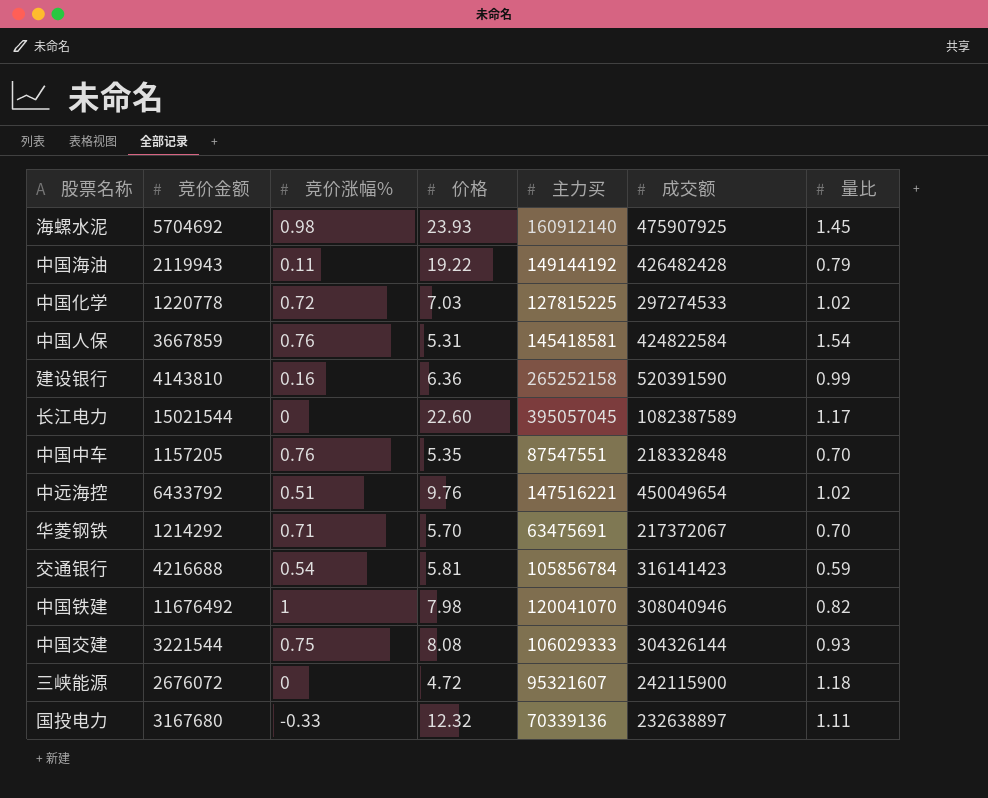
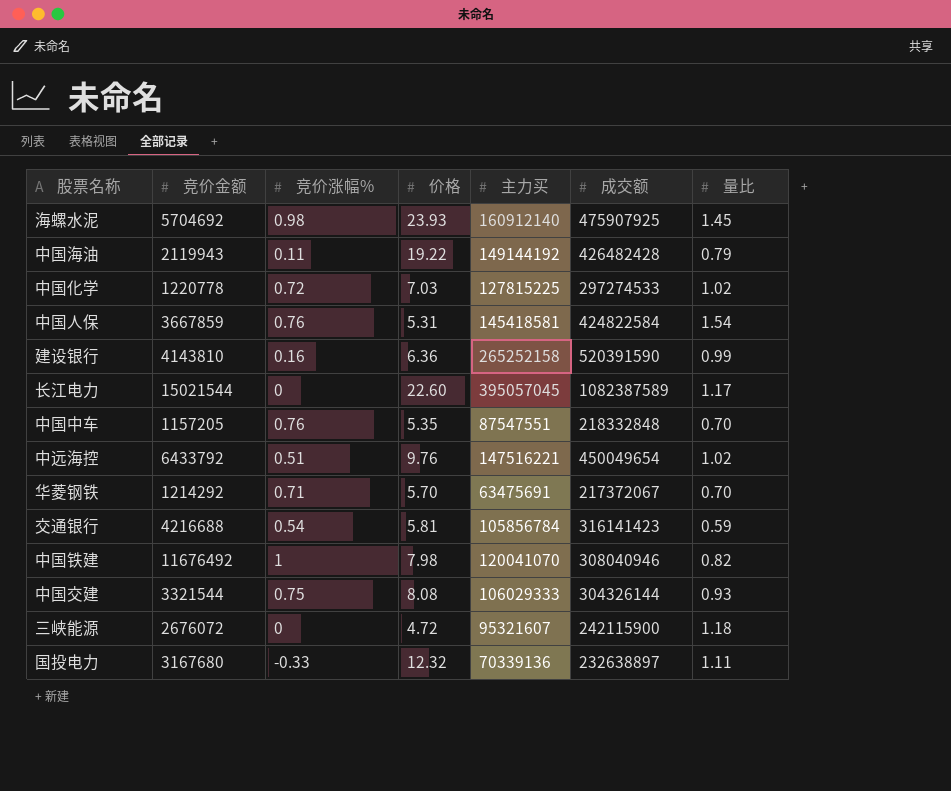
中国交建 | 竞价金额: 3221544 -> 3321544

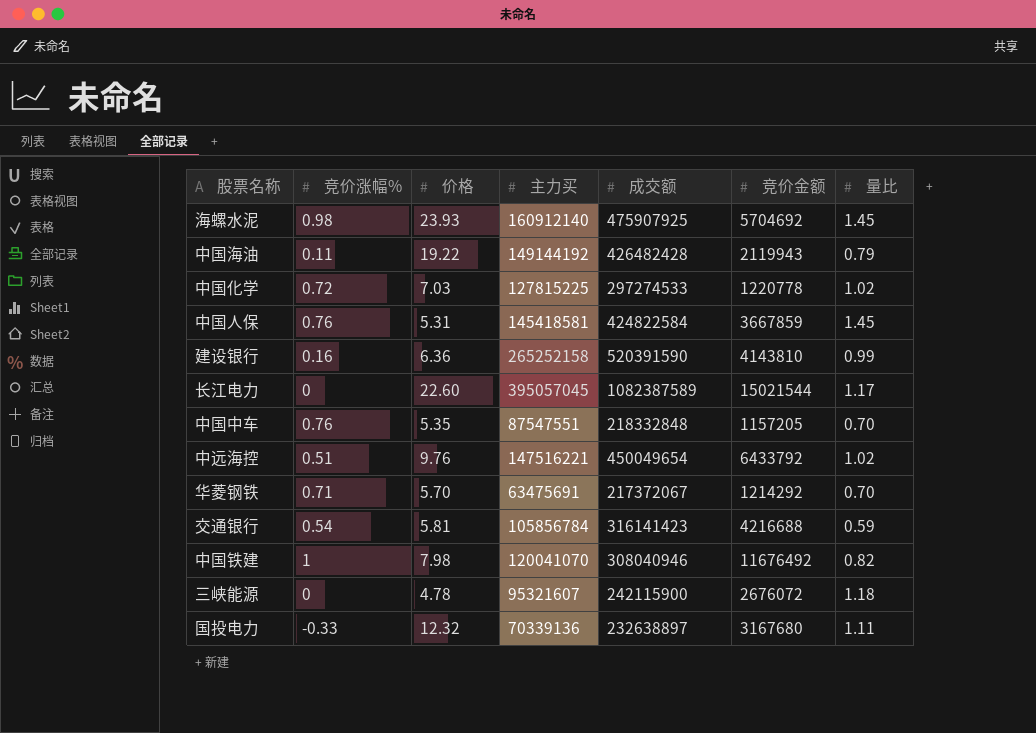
column 竞价金额 | position: 2 -> 6
row 中国交建: 3321544 | 0.75 | 8.08 | 106029333 | 304326144 | 0.93 -> none
中国人保 | 量比: 1.54 -> 1.45
三峡能源 | 价格: 4.72 -> 4.78

